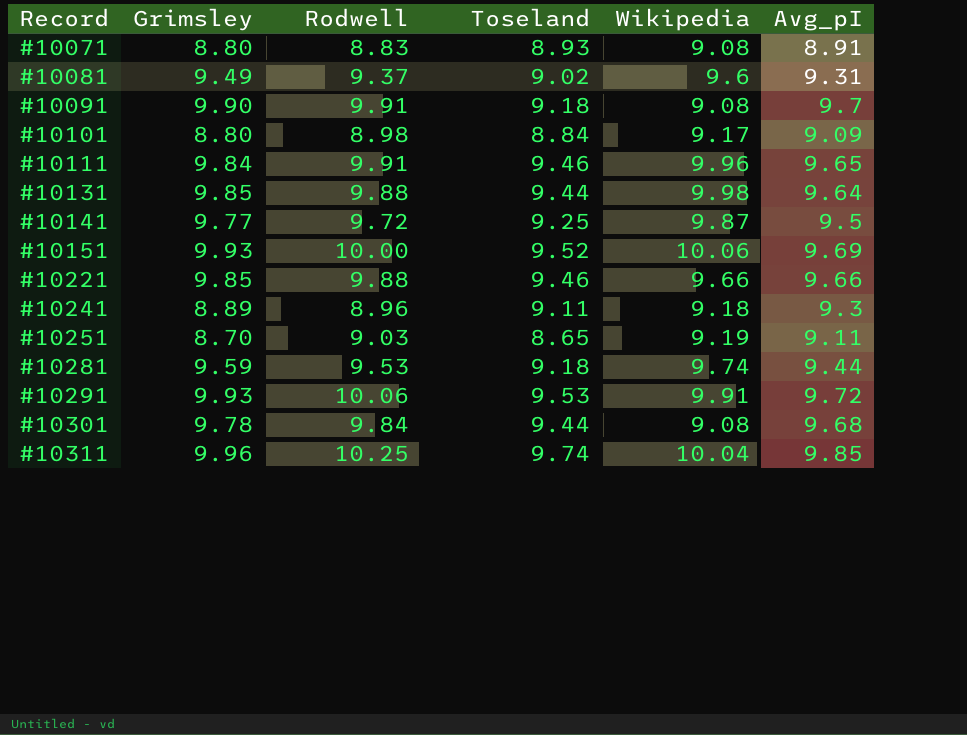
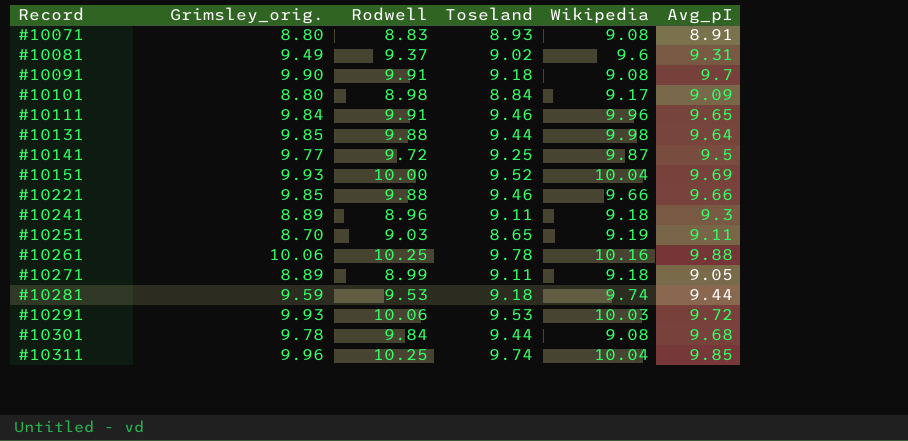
column name: Grimsley -> Grimsley_orig.
#10151 | Wikipedia: 10.06 -> 10.04
row #10261: none -> 10.06 | 10.25 | 9.78 | 10.16 | 9.88
row #10271: none -> 8.89 | 8.99 | 9.11 | 9.18 | 9.05
#10291 | Wikipedia: 9.91 -> 10.03

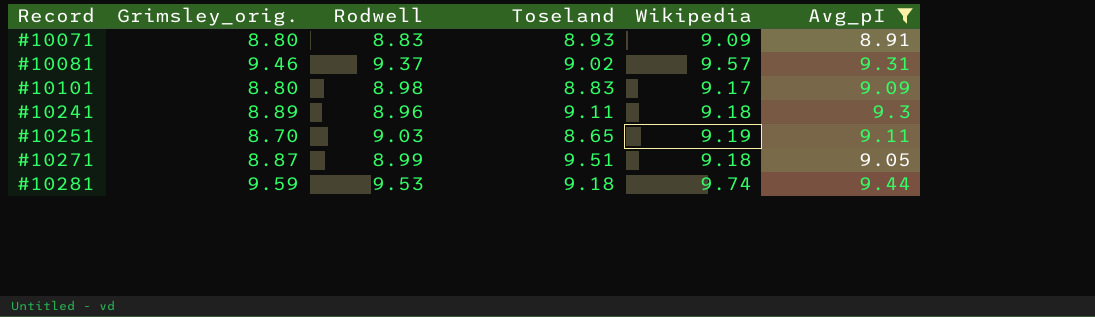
filter: none -> Avg_pI <= 9.44
#10071 | Wikipedia: 9.08 -> 9.09
#10081 | Grimsley_orig.: 9.49 -> 9.46
#10081 | Wikipedia: 9.6 -> 9.57
#10101 | Toseland: 8.84 -> 8.83
#10271 | Grimsley_orig.: 8.89 -> 8.87
#10271 | Toseland: 9.11 -> 9.51

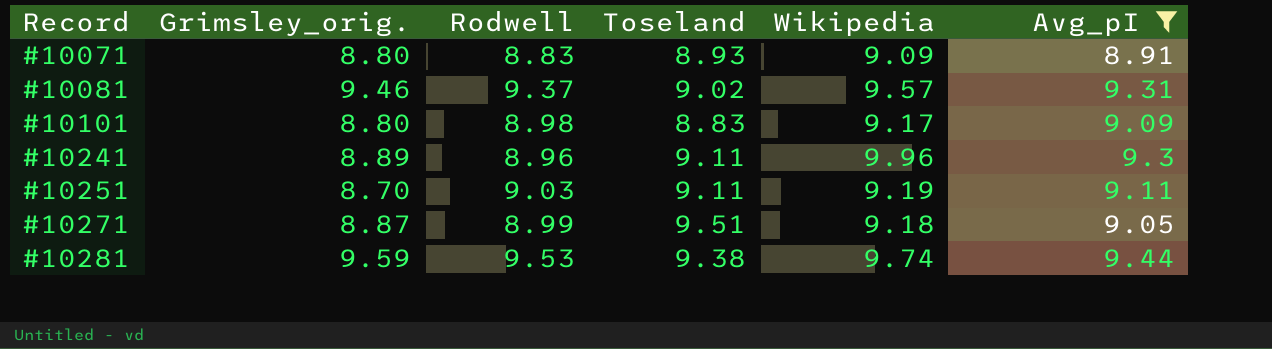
#10241 | Wikipedia: 9.18 -> 9.96
#10251 | Toseland: 8.65 -> 9.11
#10281 | Toseland: 9.18 -> 9.38

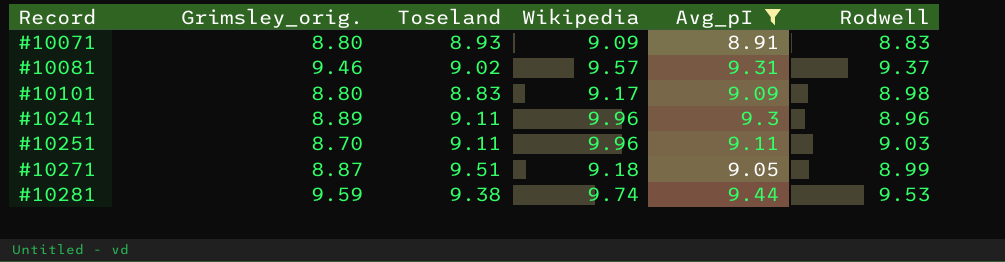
column Rodwell | position: 3 -> 6
#10251 | Wikipedia: 9.19 -> 9.96

